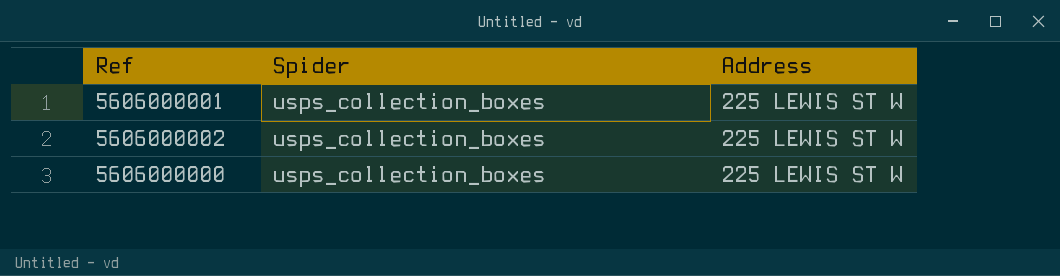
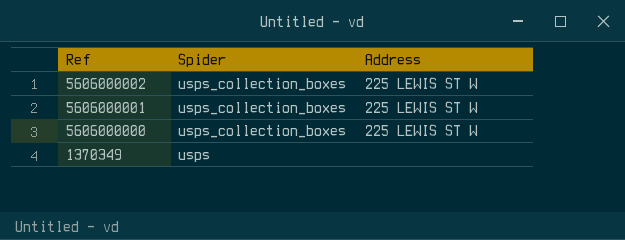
row order: none -> Ref descending
row 1370349: none -> usps | none

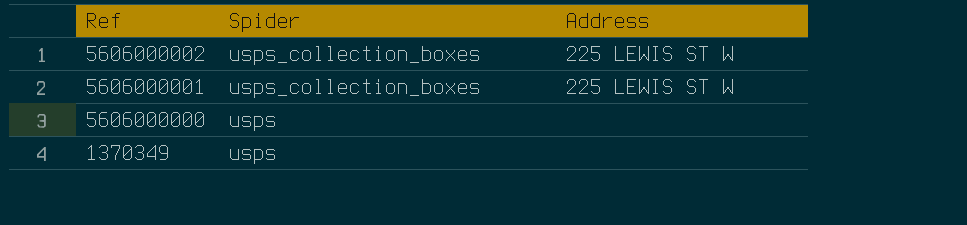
5606000000 | Spider: usps_collection_boxes -> usps
5606000000 | Address: 225 LEWIS ST W -> none

